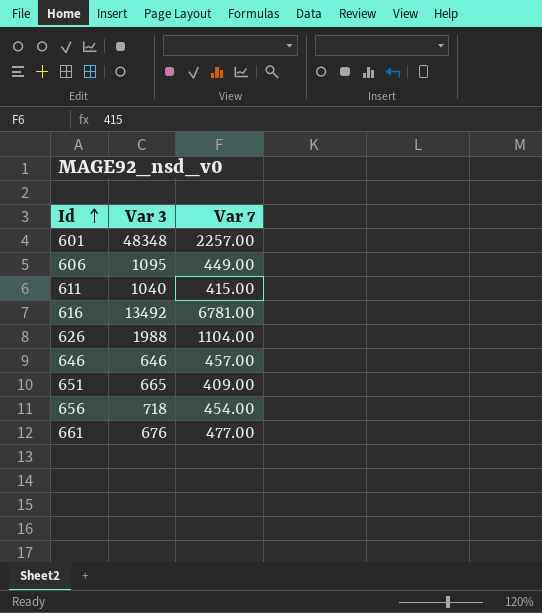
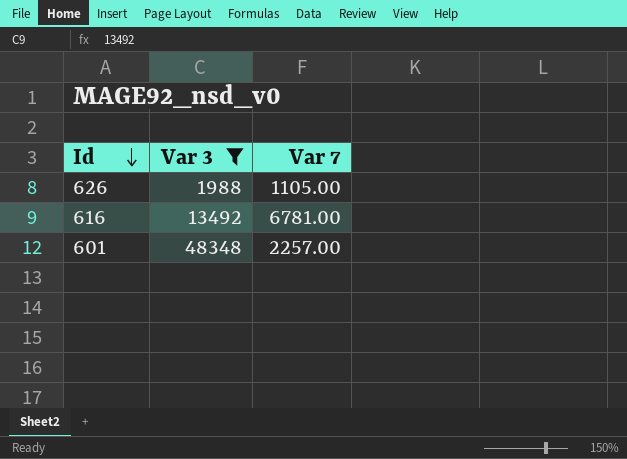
filter: none -> Var 3 >= 1988
row order: Id ascending -> Id descending
626 | Var 7: 1104.00 -> 1105.00

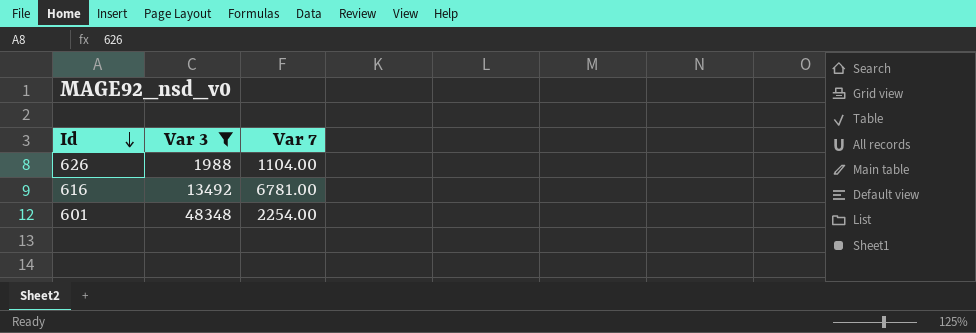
626 | Var 7: 1105.00 -> 1104.00
601 | Var 7: 2257.00 -> 2254.00

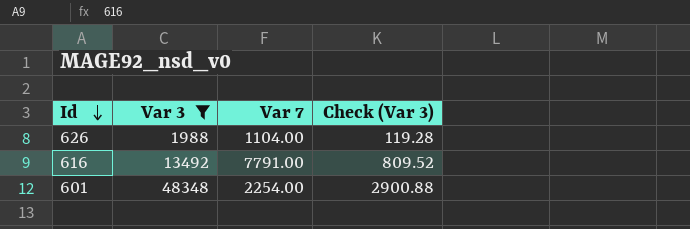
column Check (Var 3) | formula: none -> [Var 3] * 0.06
616 | Var 7: 6781.00 -> 7791.00

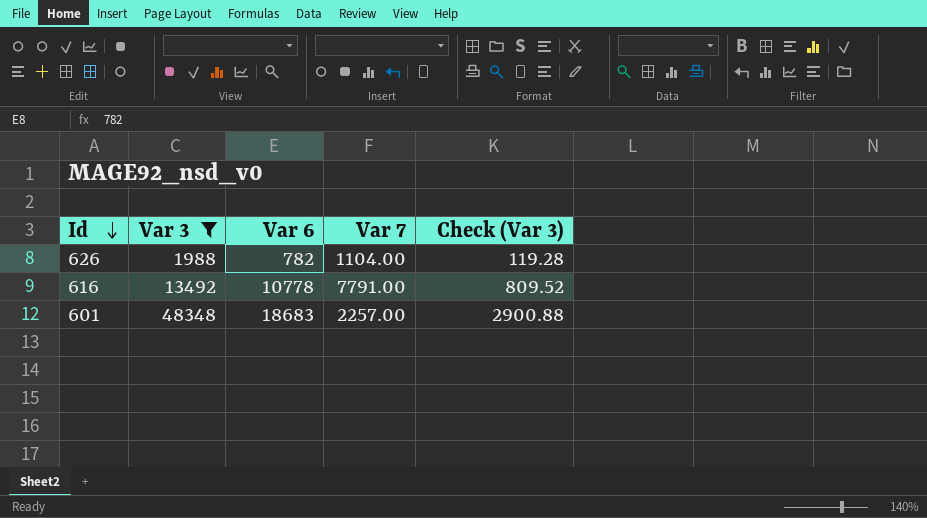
column Var 6 | position: none -> 3
601 | Var 7: 2254.00 -> 2257.00

